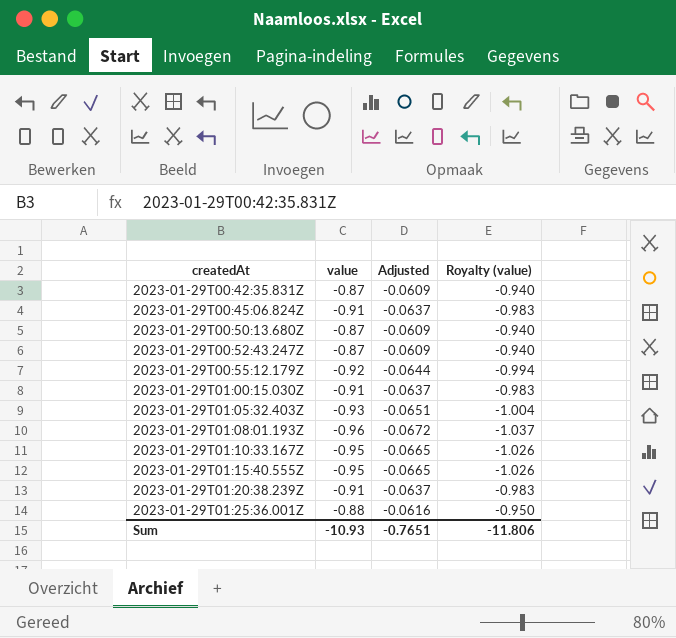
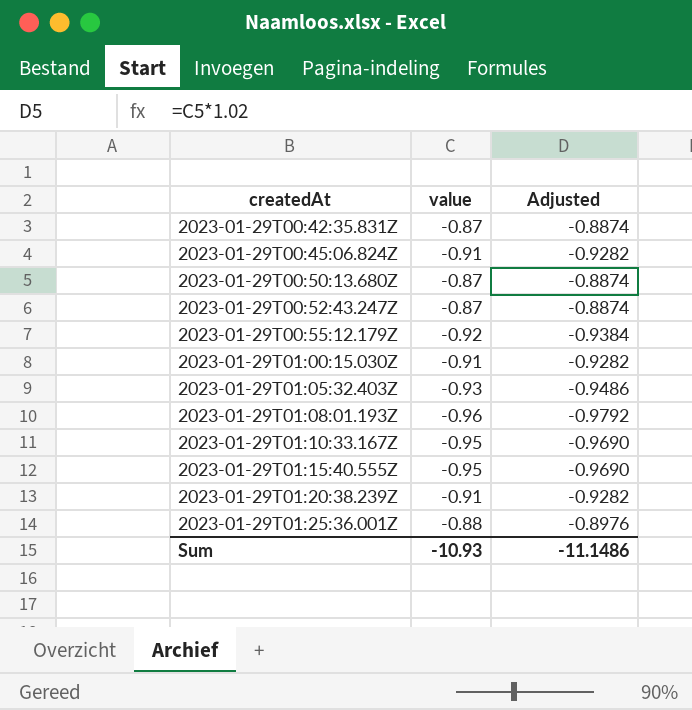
column Royalty (value) | formula: [value] * 1.08 -> none
column Adjusted | formula: [value] * 0.07 -> [value] * 1.02
Sum | Adjusted: -0.7651 -> -11.1486

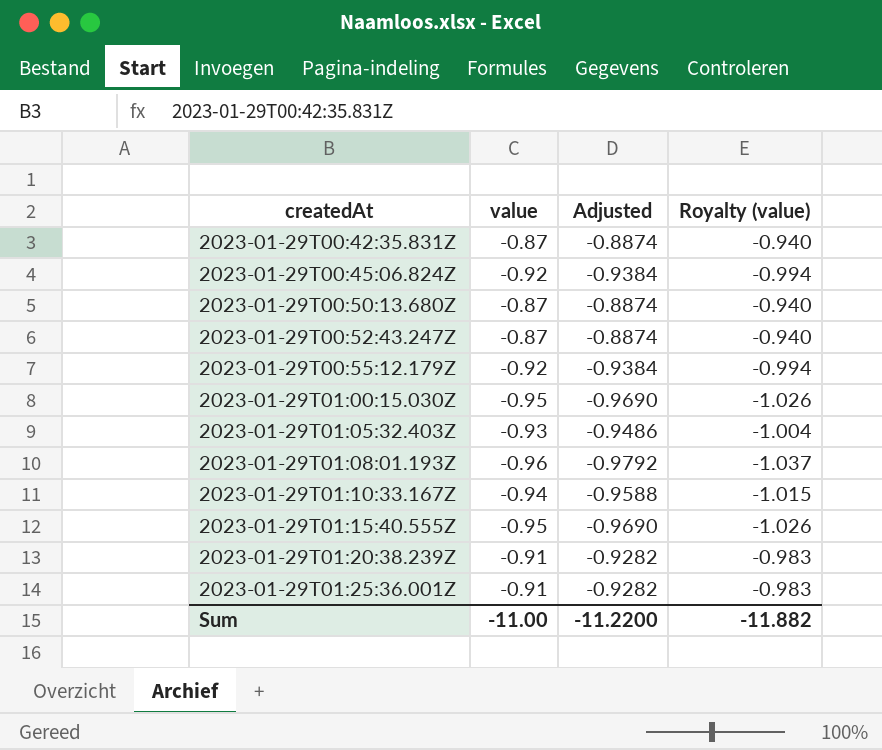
column Royalty (value) | formula: none -> [value] * 1.08
2023-01-29T00:45:06.824Z | value: -0.91 -> -0.92
2023-01-29T00:45:06.824Z | Adjusted: -0.9282 -> -0.9384
2023-01-29T01:00:15.030Z | value: -0.91 -> -0.95
2023-01-29T01:00:15.030Z | Adjusted: -0.9282 -> -0.9690
2023-01-29T01:10:33.167Z | value: -0.95 -> -0.94
2023-01-29T01:10:33.167Z | Adjusted: -0.9690 -> -0.9588
2023-01-29T01:25:36.001Z | value: -0.88 -> -0.91
2023-01-29T01:25:36.001Z | Adjusted: -0.8976 -> -0.9282
Sum | value: -10.93 -> -11.00
Sum | Adjusted: -11.1486 -> -11.2200

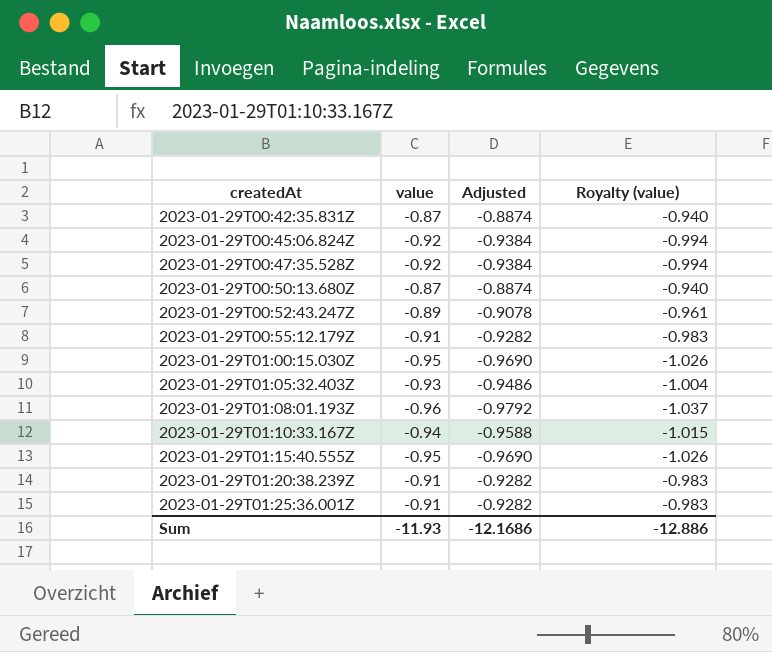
row 2023-01-29T00:47:35.528Z: none -> -0.92 | -0.9384 | -0.994
2023-01-29T00:52:43.247Z | value: -0.87 -> -0.89
2023-01-29T00:52:43.247Z | Adjusted: -0.8874 -> -0.9078
2023-01-29T00:52:43.247Z | Royalty (value): -0.940 -> -0.961
2023-01-29T00:55:12.179Z | value: -0.92 -> -0.91
2023-01-29T00:55:12.179Z | Adjusted: -0.9384 -> -0.9282
2023-01-29T00:55:12.179Z | Royalty (value): -0.994 -> -0.983
Sum | value: -11.00 -> -11.93
Sum | Adjusted: -11.2200 -> -12.1686
Sum | Royalty (value): -11.882 -> -12.886

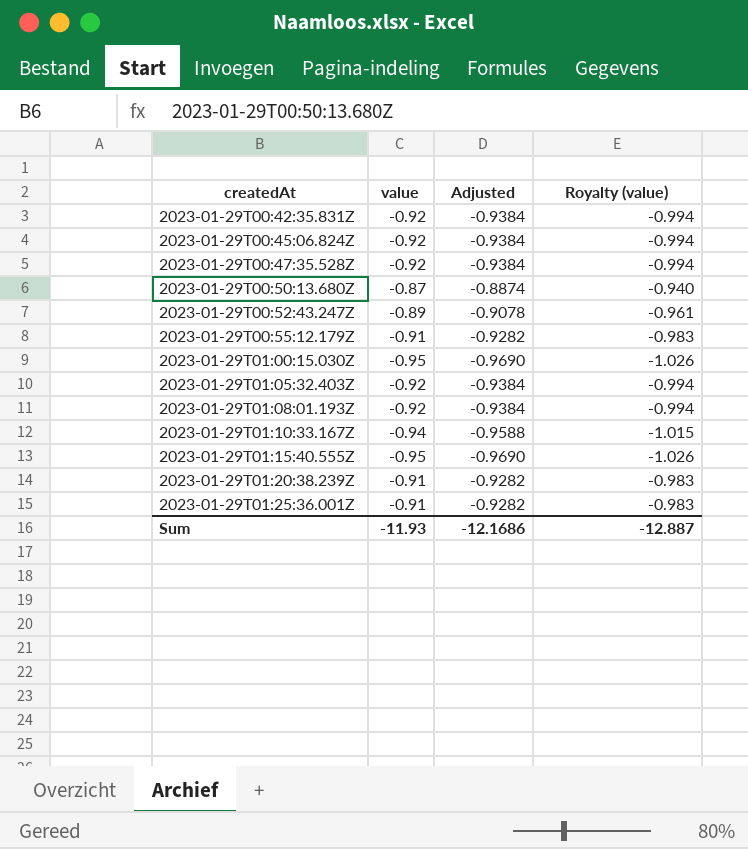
2023-01-29T00:42:35.831Z | value: -0.87 -> -0.92
2023-01-29T00:42:35.831Z | Adjusted: -0.8874 -> -0.9384
2023-01-29T00:42:35.831Z | Royalty (value): -0.940 -> -0.994
2023-01-29T01:05:32.403Z | value: -0.93 -> -0.92
2023-01-29T01:05:32.403Z | Adjusted: -0.9486 -> -0.9384
2023-01-29T01:05:32.403Z | Royalty (value): -1.004 -> -0.994
2023-01-29T01:08:01.193Z | value: -0.96 -> -0.92
2023-01-29T01:08:01.193Z | Adjusted: -0.9792 -> -0.9384
2023-01-29T01:08:01.193Z | Royalty (value): -1.037 -> -0.994
Sum | Royalty (value): -12.886 -> -12.887

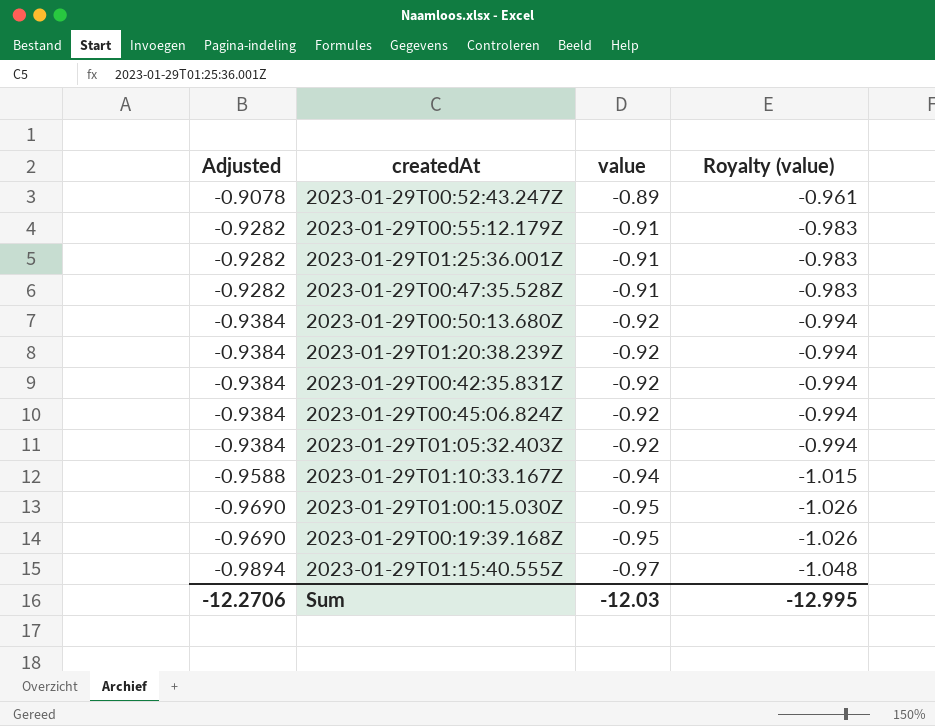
row order: createdAt ascending -> Adjusted descending
column Adjusted | position: 3 -> 1
row 2023-01-29T01:08:01.193Z: -0.92 | -0.9384 | -0.994 -> none
2023-01-29T00:47:35.528Z | Adjusted: -0.9384 -> -0.9282
2023-01-29T00:47:35.528Z | value: -0.92 -> -0.91
2023-01-29T00:47:35.528Z | Royalty (value): -0.994 -> -0.983
2023-01-29T00:50:13.680Z | Adjusted: -0.8874 -> -0.9384
2023-01-29T00:50:13.680Z | value: -0.87 -> -0.92
2023-01-29T00:50:13.680Z | Royalty (value): -0.940 -> -0.994
2023-01-29T01:20:38.239Z | Adjusted: -0.9282 -> -0.9384
2023-01-29T01:20:38.239Z | value: -0.91 -> -0.92
2023-01-29T01:20:38.239Z | Royalty (value): -0.983 -> -0.994
row 2023-01-29T00:19:39.168Z: none -> -0.9690 | -0.95 | -1.026
2023-01-29T01:15:40.555Z | Adjusted: -0.9690 -> -0.9894
2023-01-29T01:15:40.555Z | value: -0.95 -> -0.97
2023-01-29T01:15:40.555Z | Royalty (value): -1.026 -> -1.048
Sum | Adjusted: -12.1686 -> -12.2706
Sum | value: -11.93 -> -12.03
Sum | Royalty (value): -12.887 -> -12.995

